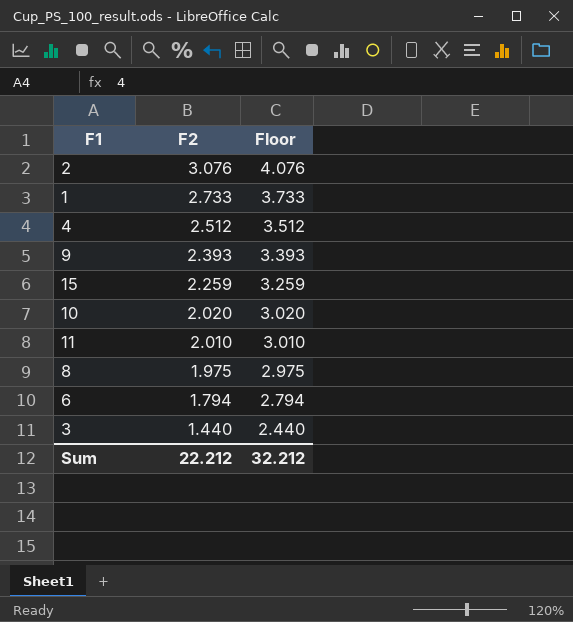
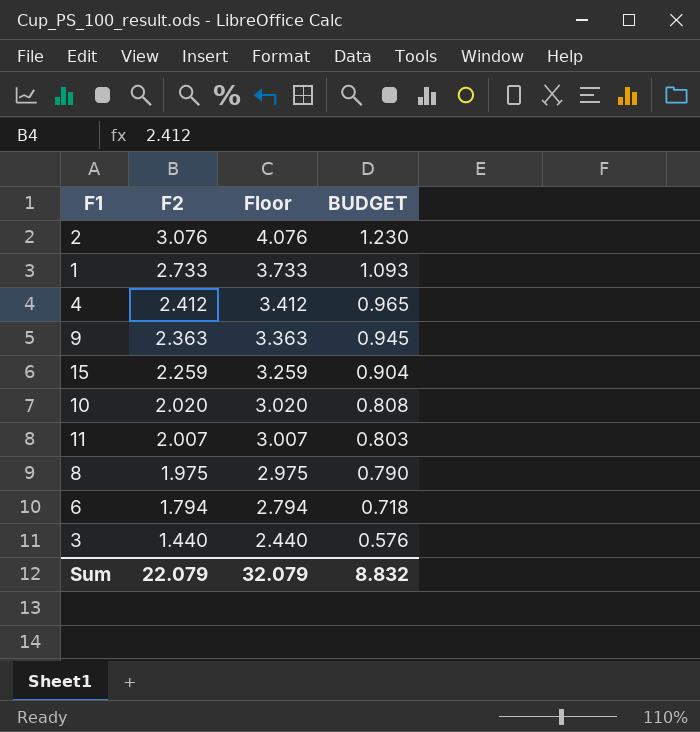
column BUDGET | formula: none -> [F2] * 0.4
4 | F2: 2.512 -> 2.412
4 | Floor: 3.512 -> 3.412
9 | F2: 2.393 -> 2.363
9 | Floor: 3.393 -> 3.363
11 | F2: 2.010 -> 2.007
11 | Floor: 3.010 -> 3.007
Sum | F2: 22.212 -> 22.079
Sum | Floor: 32.212 -> 32.079

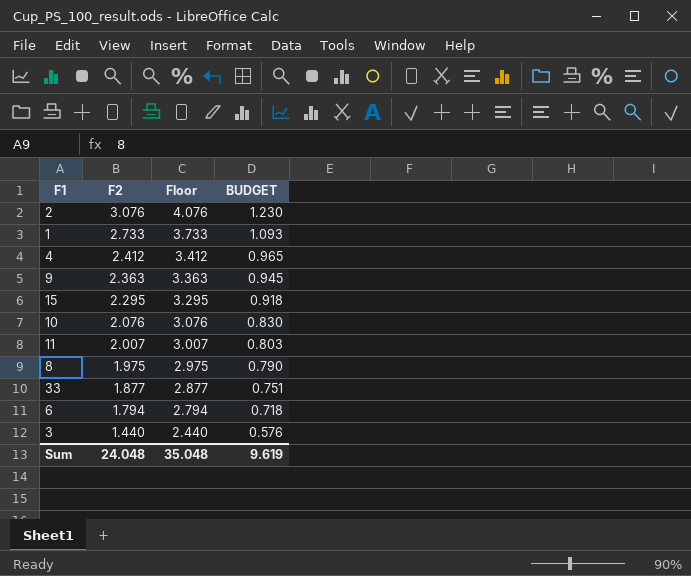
15 | F2: 2.259 -> 2.295
15 | Floor: 3.259 -> 3.295
15 | BUDGET: 0.904 -> 0.918
10 | F2: 2.020 -> 2.076
10 | Floor: 3.020 -> 3.076
10 | BUDGET: 0.808 -> 0.830
row 33: none -> 1.877 | 2.877 | 0.751
Sum | F2: 22.079 -> 24.048
Sum | Floor: 32.079 -> 35.048
Sum | BUDGET: 8.832 -> 9.619

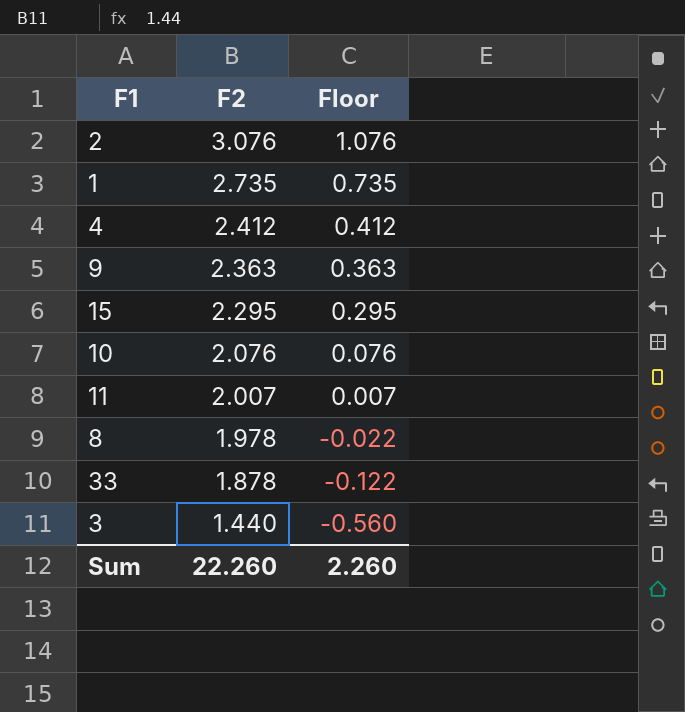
column BUDGET | formula: [F2] * 0.4 -> none
column Floor | formula: [F2] + 1 -> [F2] - 2
row 6: 1.794 | 2.794 | 0.718 -> none
1 | F2: 2.733 -> 2.735
8 | F2: 1.975 -> 1.978
33 | F2: 1.877 -> 1.878
Sum | F2: 24.048 -> 22.260
Sum | Floor: 35.048 -> 2.260

